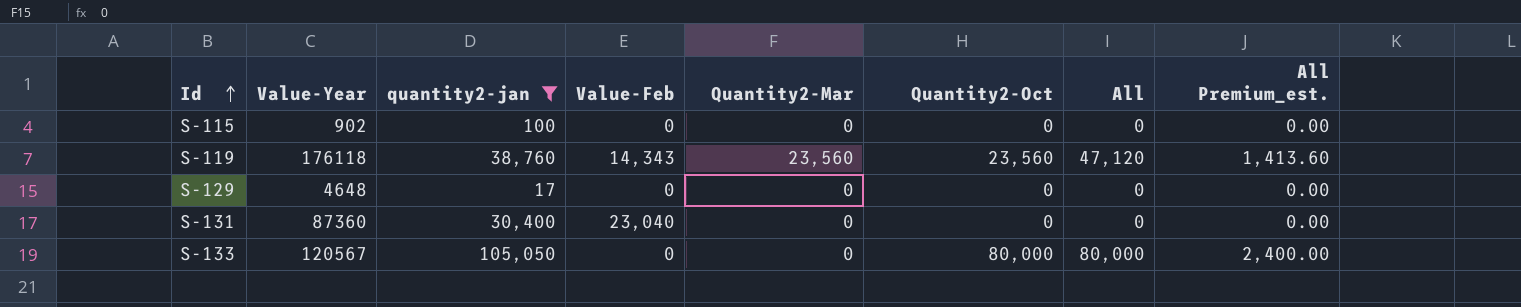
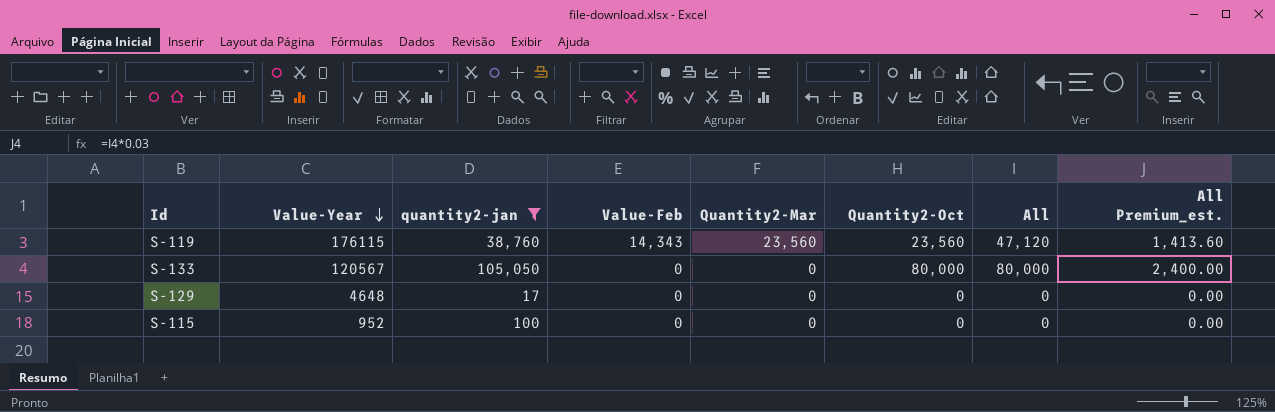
row order: Id ascending -> Value-Year descending
row S-131: 87360 | 30,400 | 23,040 | 0 | 0 | 0 | 0.00 -> none
S-119 | Value-Year: 176118 -> 176115
S-115 | Value-Year: 902 -> 952

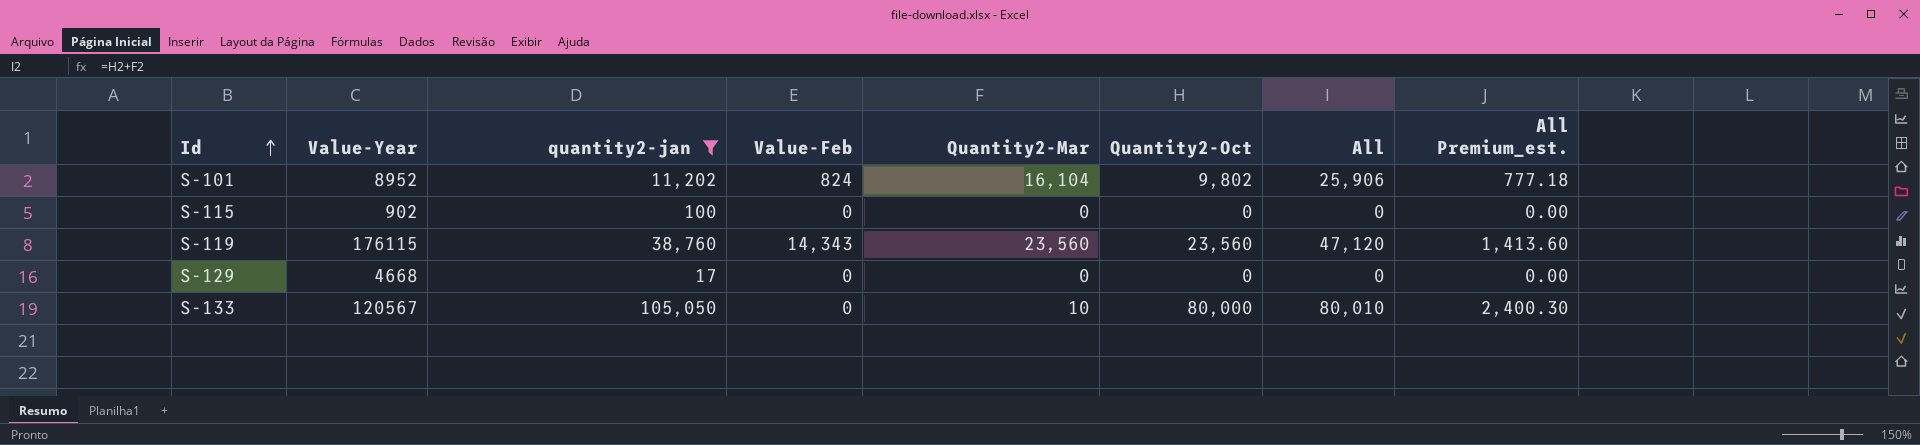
row order: Value-Year descending -> Id ascending
row S-101: none -> 8952 | 11,202 | 824 | 16,104 | 9,802 | 25,906 | 777.18
S-115 | Value-Year: 952 -> 902
S-129 | Value-Year: 4648 -> 4668
S-133 | Quantity2-Mar: 0 -> 10
S-133 | All: 80,000 -> 80,010
S-133 | All Premium_est.: 2,400.00 -> 2,400.30

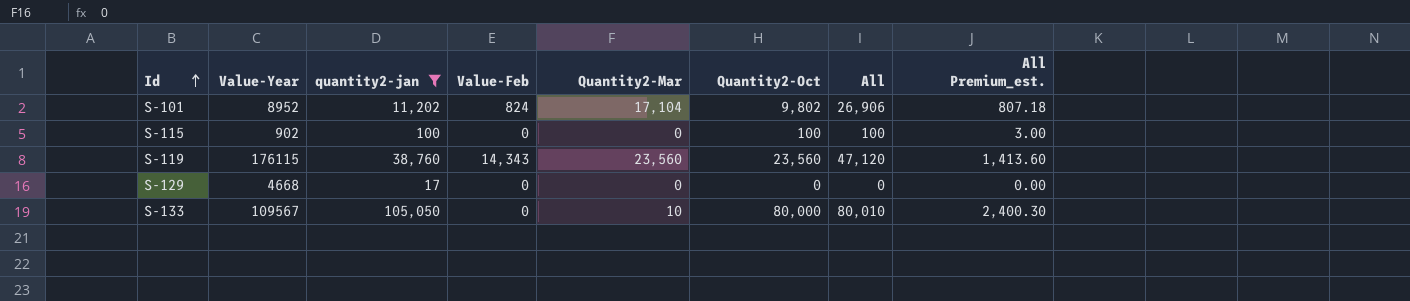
S-101 | Quantity2-Mar: 16,104 -> 17,104
S-101 | All: 25,906 -> 26,906
S-101 | All Premium_est.: 777.18 -> 807.18
S-115 | Quantity2-Oct: 0 -> 100
S-115 | All: 0 -> 100
S-115 | All Premium_est.: 0.00 -> 3.00
S-133 | Value-Year: 120567 -> 109567

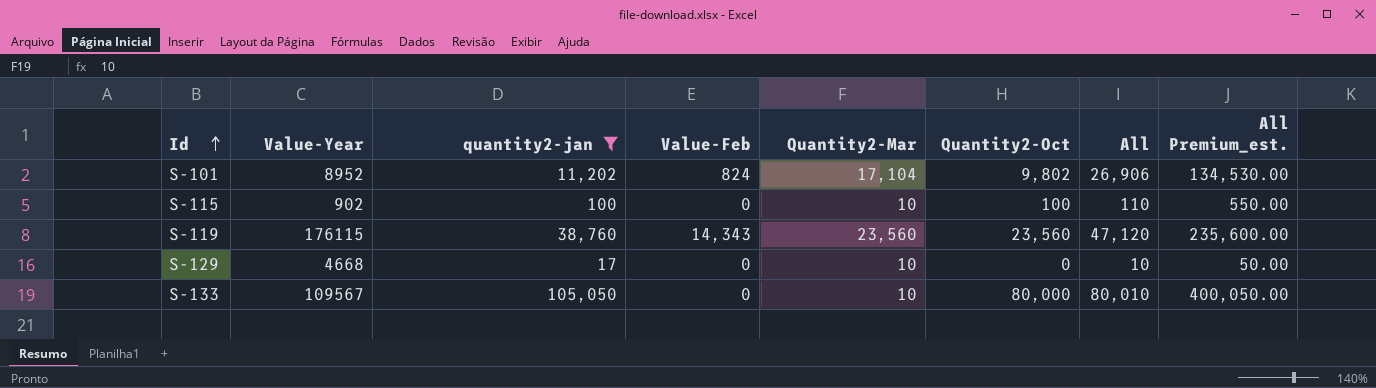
column All Premium_est. | formula: [All] * 0.03 -> [All] * 5
S-115 | Quantity2-Mar: 0 -> 10
S-115 | All: 100 -> 110
S-129 | Quantity2-Mar: 0 -> 10
S-129 | All: 0 -> 10

